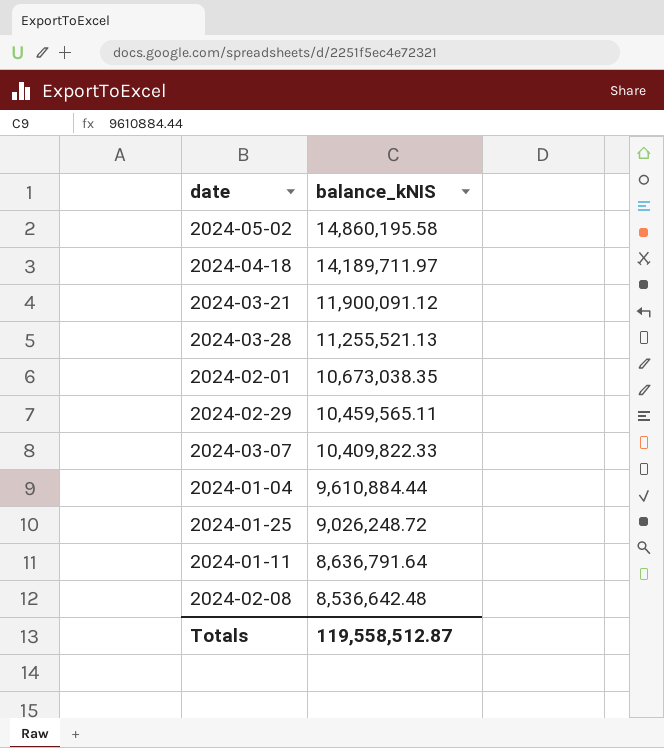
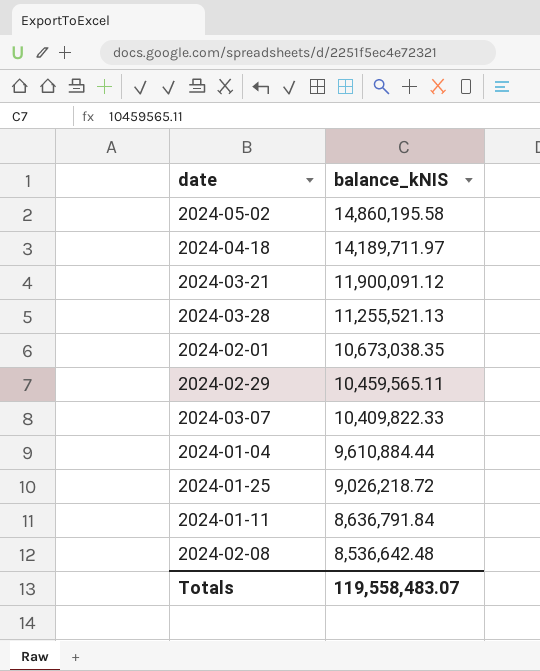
2024-01-25 | balance_kNIS: 9,026,248.72 -> 9,026,218.72
2024-01-11 | balance_kNIS: 8,636,791.64 -> 8,636,791.84
Totals | balance_kNIS: 119,558,512.87 -> 119,558,483.07

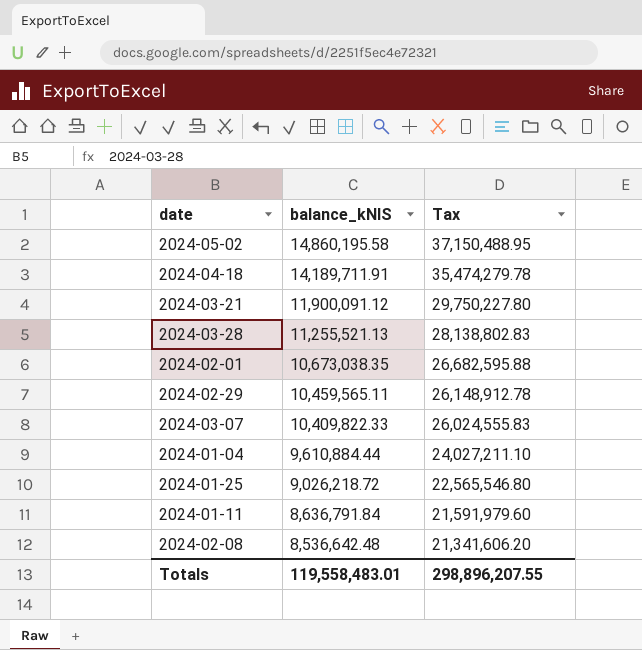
column Tax | formula: none -> [balance_kNIS] * 2.5
2024-04-18 | balance_kNIS: 14,189,711.97 -> 14,189,711.91
Totals | balance_kNIS: 119,558,483.07 -> 119,558,483.01

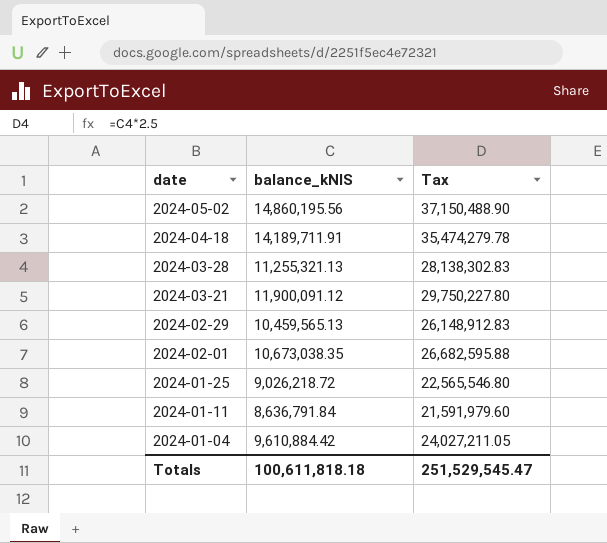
row order: balance_kNIS descending -> date descending
row 2024-03-07: 10,409,822.33 | 26,024,555.83 -> none
row 2024-02-08: 8,536,642.48 | 21,341,606.20 -> none
2024-05-02 | balance_kNIS: 14,860,195.58 -> 14,860,195.56
2024-05-02 | Tax: 37,150,488.95 -> 37,150,488.90
2024-03-28 | balance_kNIS: 11,255,521.13 -> 11,255,321.13
2024-03-28 | Tax: 28,138,802.83 -> 28,138,302.83
2024-02-29 | balance_kNIS: 10,459,565.11 -> 10,459,565.13
2024-02-29 | Tax: 26,148,912.78 -> 26,148,912.83
2024-01-04 | balance_kNIS: 9,610,884.44 -> 9,610,884.42
2024-01-04 | Tax: 24,027,211.10 -> 24,027,211.05
Totals | balance_kNIS: 119,558,483.01 -> 100,611,818.18
Totals | Tax: 298,896,207.55 -> 251,529,545.47

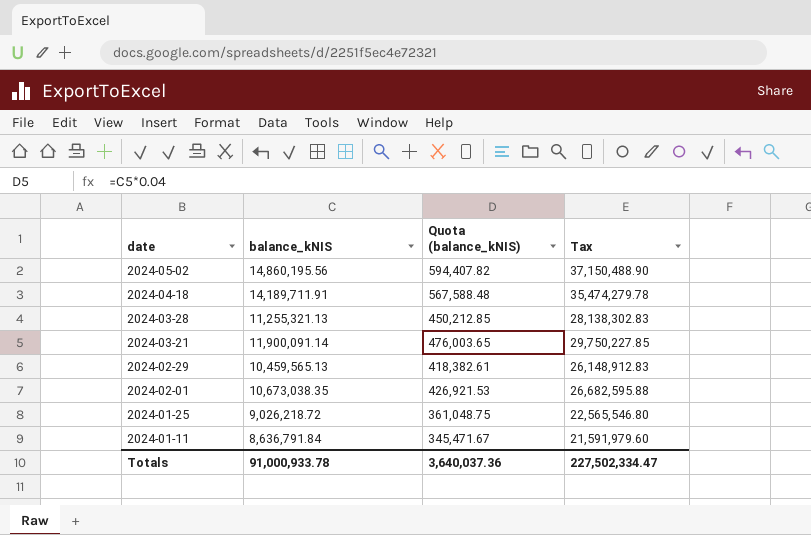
column Quota (balance_kNIS) | formula: none -> [balance_kNIS] * 0.04
row 2024-01-04: 9,610,884.42 | 24,027,211.05 -> none
2024-03-21 | balance_kNIS: 11,900,091.12 -> 11,900,091.14
2024-03-21 | Tax: 29,750,227.80 -> 29,750,227.85
Totals | balance_kNIS: 100,611,818.18 -> 91,000,933.78
Totals | Tax: 251,529,545.47 -> 227,502,334.47

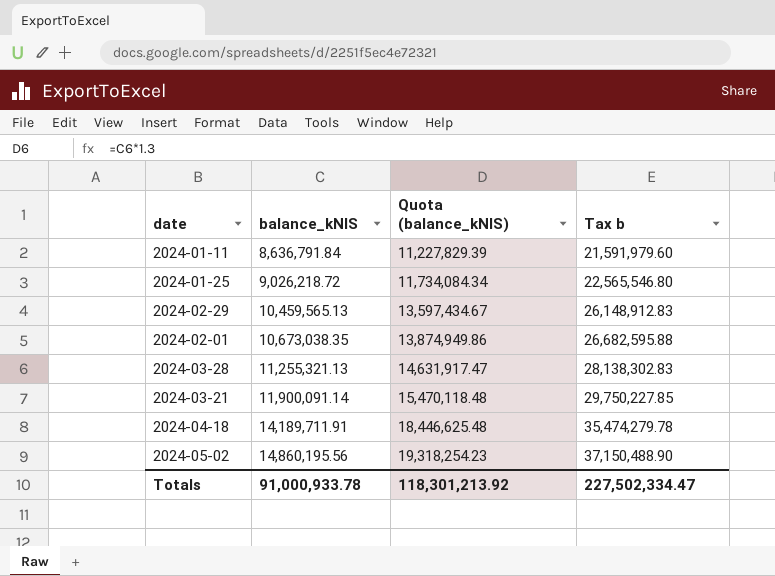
row order: date descending -> balance_kNIS ascending
column Quota (balance_kNIS) | formula: [balance_kNIS] * 0.04 -> [balance_kNIS] * 1.3
column name: Tax -> Tax b
Totals | Quota (balance_kNIS): 3,640,037.36 -> 118,301,213.92

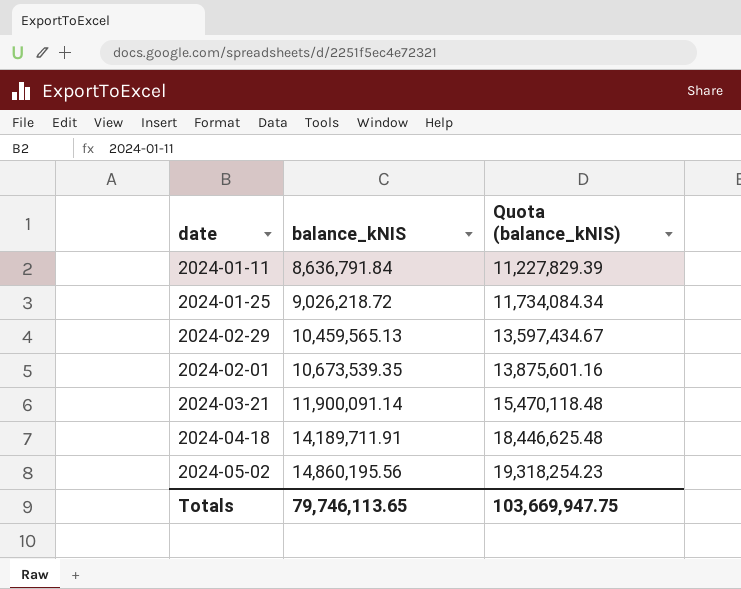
column Tax b | formula: [balance_kNIS] * 2.5 -> none
row 2024-03-28: 11,255,321.13 | 14,631,917.47 | 28,138,302.83 -> none
2024-02-01 | balance_kNIS: 10,673,038.35 -> 10,673,539.35
2024-02-01 | Quota (balance_kNIS): 13,874,949.86 -> 13,875,601.16
Totals | balance_kNIS: 91,000,933.78 -> 79,746,113.65
Totals | Quota (balance_kNIS): 118,301,213.92 -> 103,669,947.75

